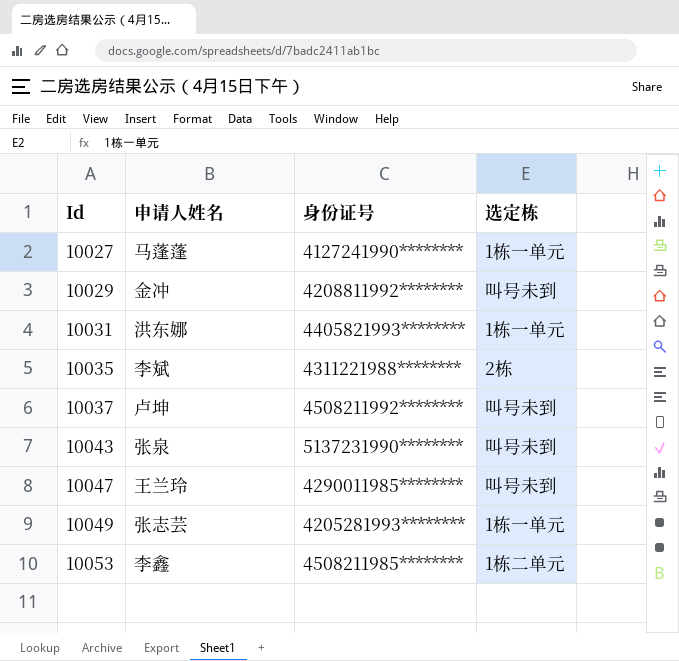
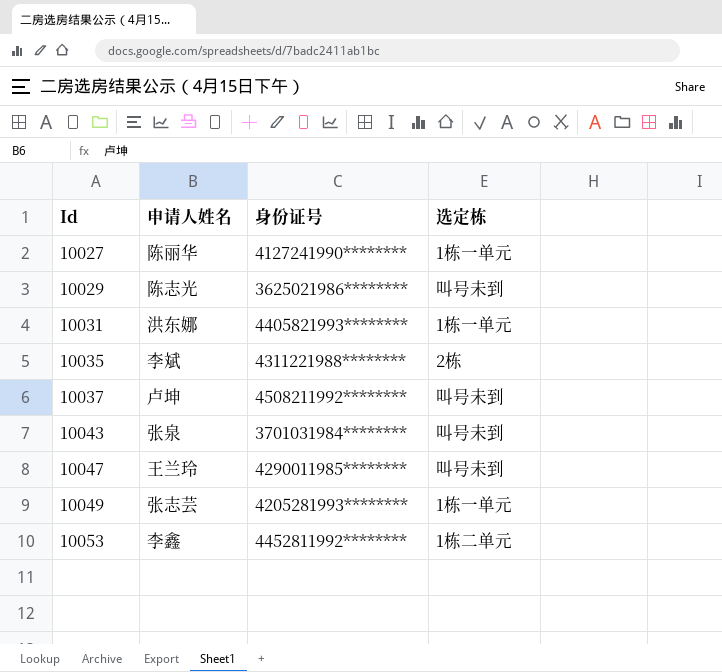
10027 | 申请人姓名: 马蓬蓬 -> 陈丽华
10029 | 申请人姓名: 金冲 -> 陈志光
10029 | 身份证号: 4208811992******** -> 3625021986********
10043 | 身份证号: 5137231990******** -> 3701031984********
10053 | 身份证号: 4508211985******** -> 4452811992********

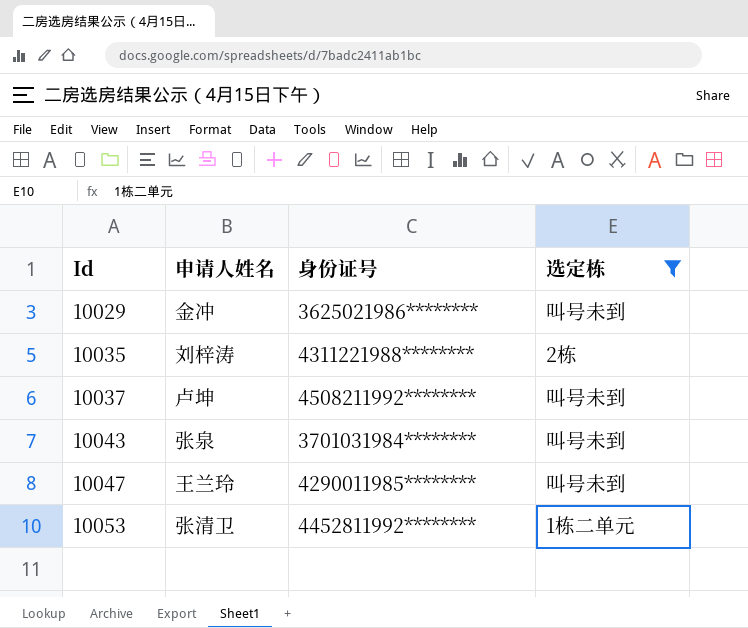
filter: none -> 选定栋 != 1栋一单元
10029 | 申请人姓名: 陈志光 -> 金冲
10035 | 申请人姓名: 李斌 -> 刘梓涛
10053 | 申请人姓名: 李鑫 -> 张清卫

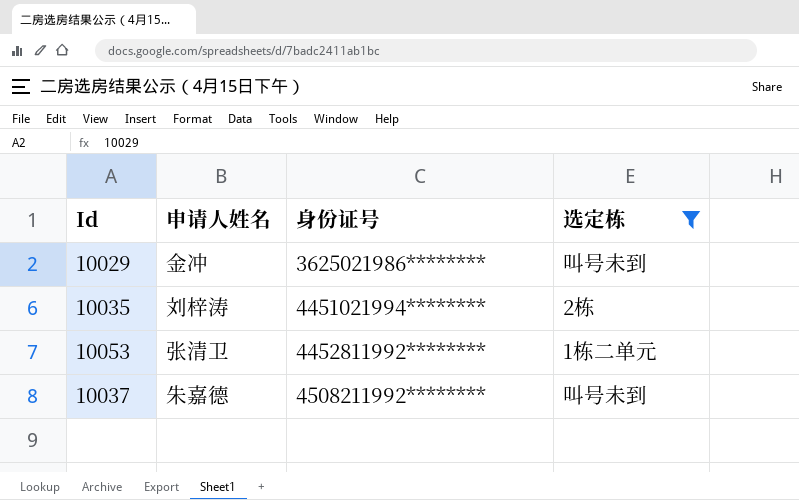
row order: Id ascending -> 身份证号 ascending
row 10043: 张泉 | 3701031984******** | 叫号未到 -> none
row 10047: 王兰玲 | 4290011985******** | 叫号未到 -> none
10035 | 身份证号: 4311221988******** -> 4451021994********
10037 | 申请人姓名: 卢坤 -> 朱嘉德

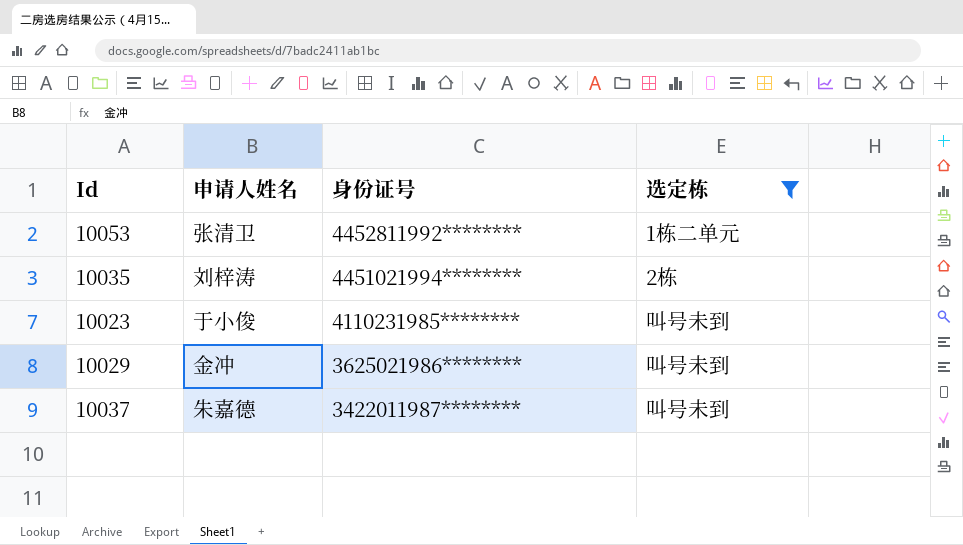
row order: 身份证号 ascending -> 身份证号 descending
row 10023: none -> 于小俊 | 4110231985******** | 叫号未到
10037 | 身份证号: 4508211992******** -> 3422011987********

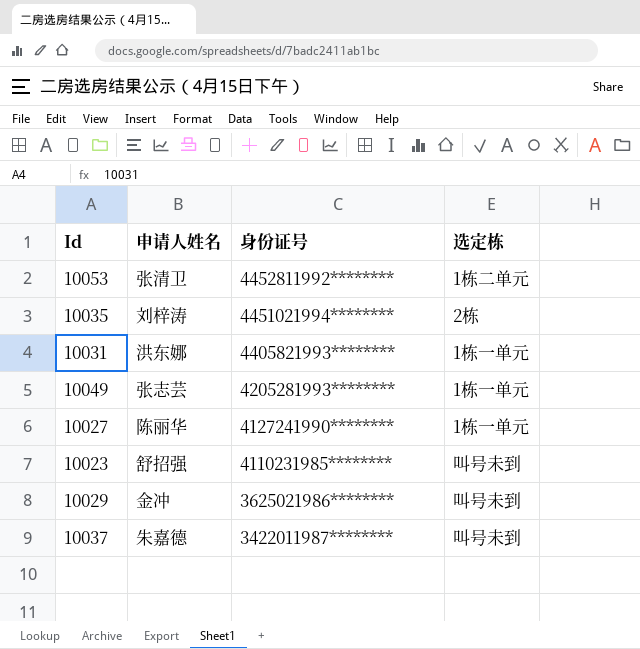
filter: 选定栋 != 1栋一单元 -> none
10023 | 申请人姓名: 于小俊 -> 舒招强

